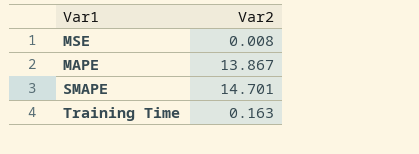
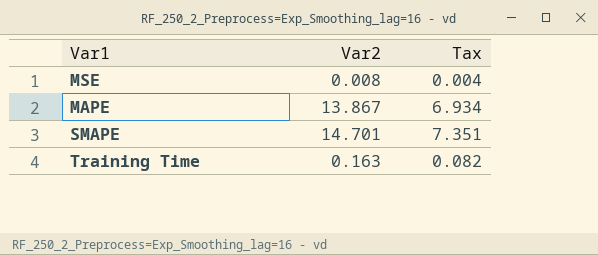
column Tax | formula: none -> [Var2] * 0.5

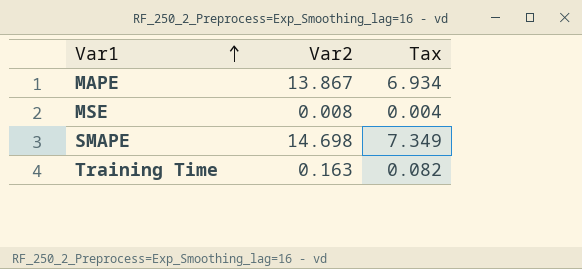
row order: none -> Var1 ascending
SMAPE | Var2: 14.701 -> 14.698
SMAPE | Tax: 7.351 -> 7.349

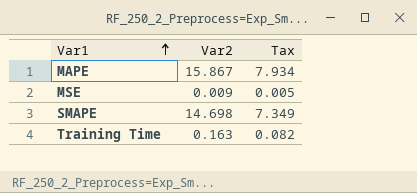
MAPE | Var2: 13.867 -> 15.867
MAPE | Tax: 6.934 -> 7.934
MSE | Var2: 0.008 -> 0.009
MSE | Tax: 0.004 -> 0.005

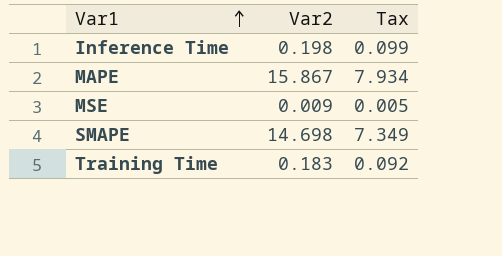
row Inference Time: none -> 0.198 | 0.099
Training Time | Var2: 0.163 -> 0.183
Training Time | Tax: 0.082 -> 0.092

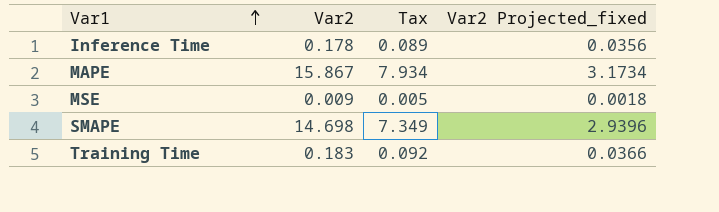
column Var2 Projected_fixed | formula: none -> [Var2] * 0.2
Inference Time | Var2: 0.198 -> 0.178
Inference Time | Tax: 0.099 -> 0.089

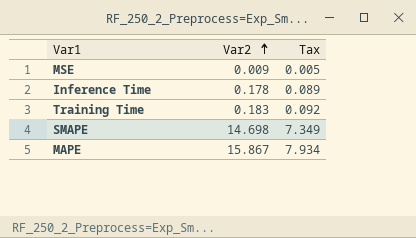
row order: Var1 ascending -> Var2 ascending
column Var2 Projected_fixed | formula: [Var2] * 0.2 -> none

